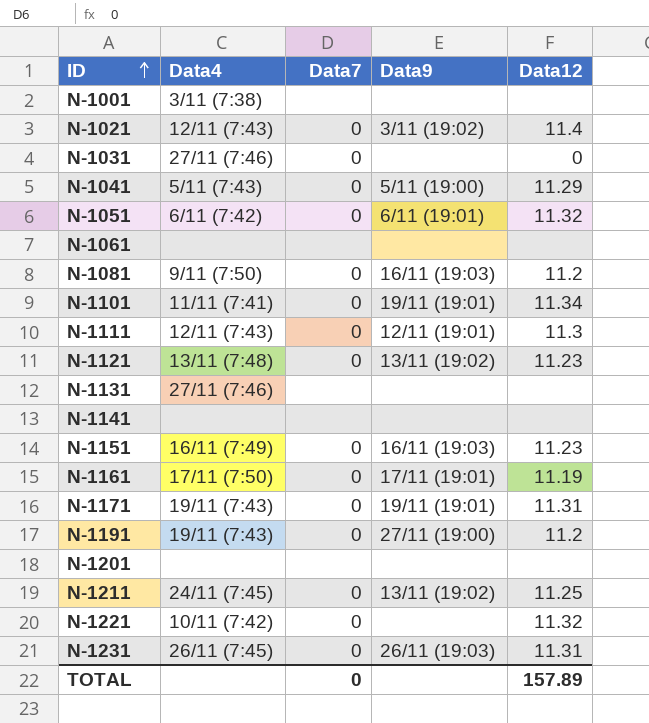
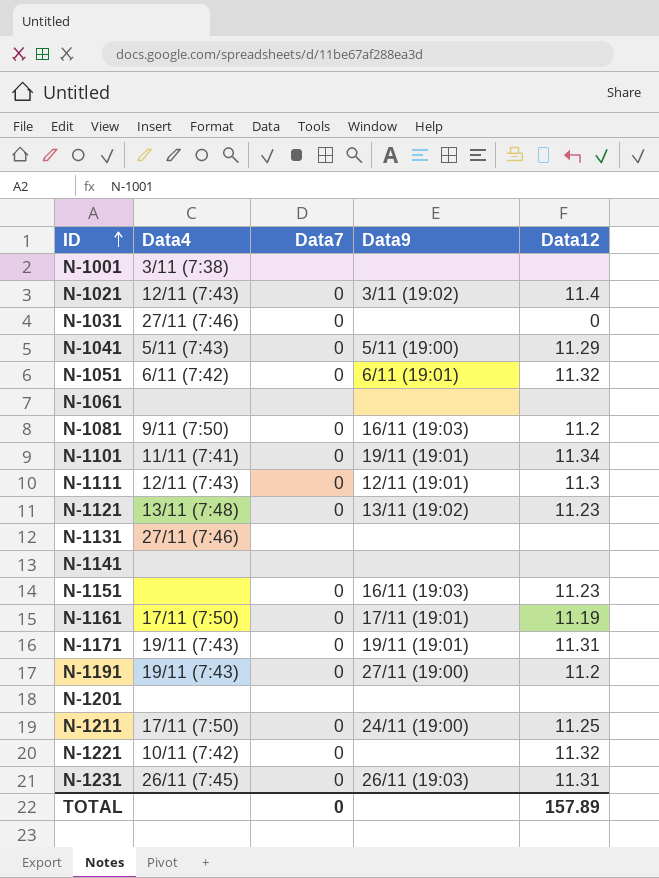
N-1151 | Data4: 16/11 (7:49) -> none
N-1211 | Data4: 24/11 (7:45) -> 17/11 (7:50)
N-1211 | Data9: 13/11 (19:02) -> 24/11 (19:00)

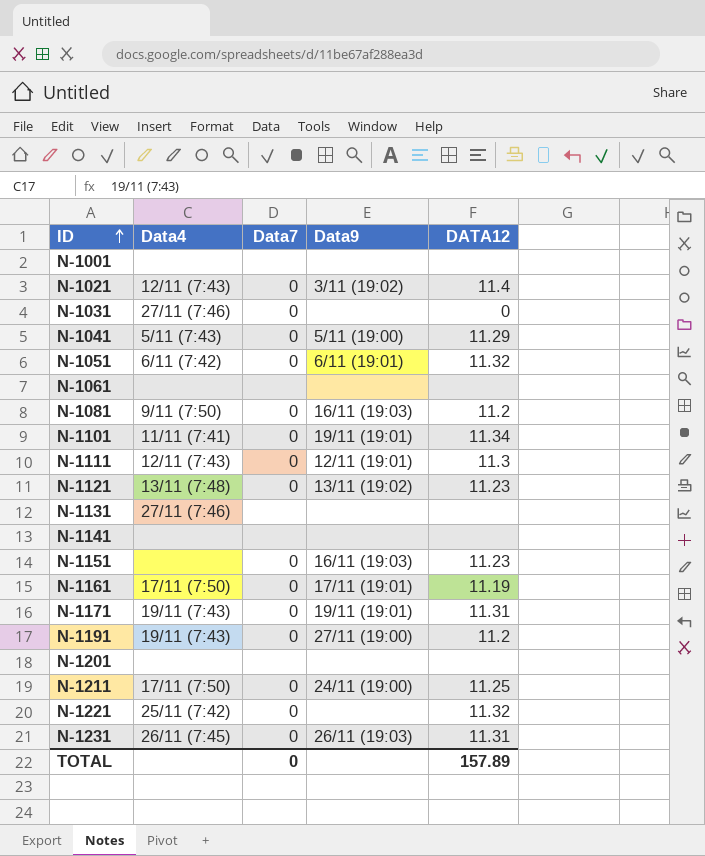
column name: Data12 -> DATA12
N-1001 | Data4: 3/11 (7:38) -> none
N-1221 | Data4: 10/11 (7:42) -> 25/11 (7:42)

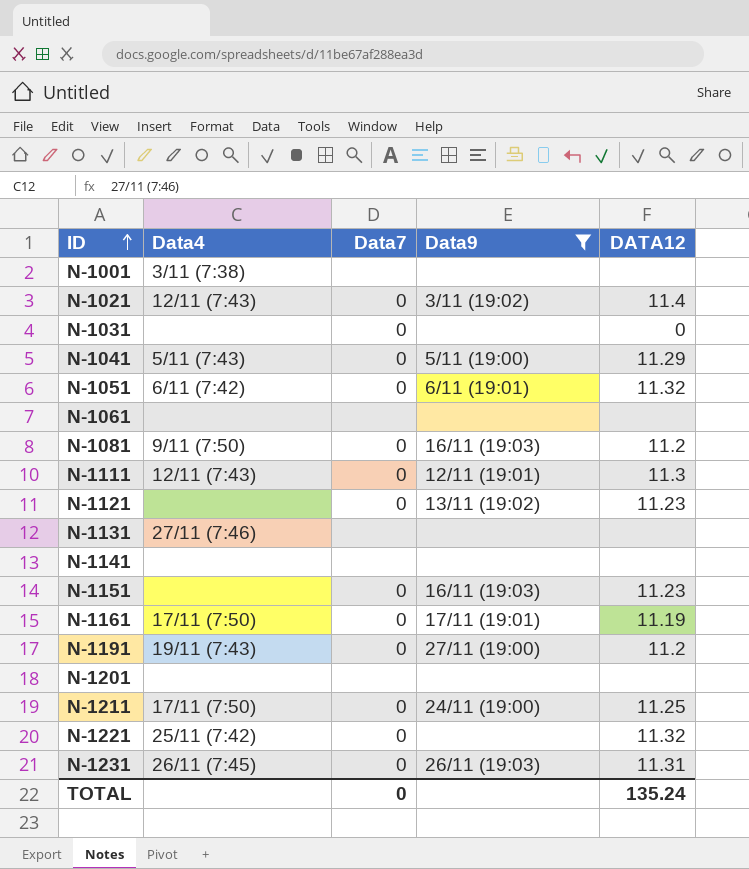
filter: none -> Data9 != 19/11 (19:01)
N-1001 | Data4: none -> 3/11 (7:38)
N-1031 | Data4: 27/11 (7:46) -> none
N-1121 | Data4: 13/11 (7:48) -> none
TOTAL | DATA12: 157.89 -> 135.24

